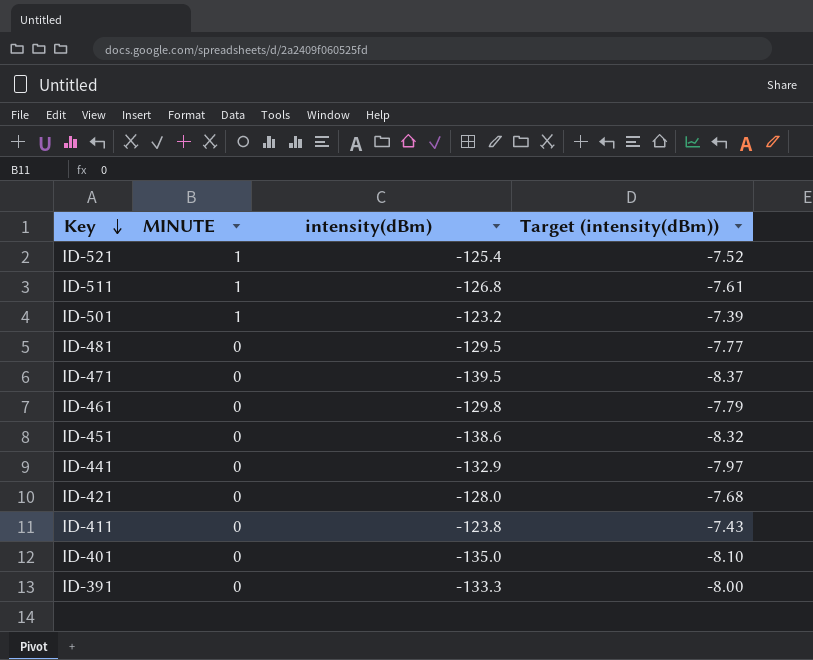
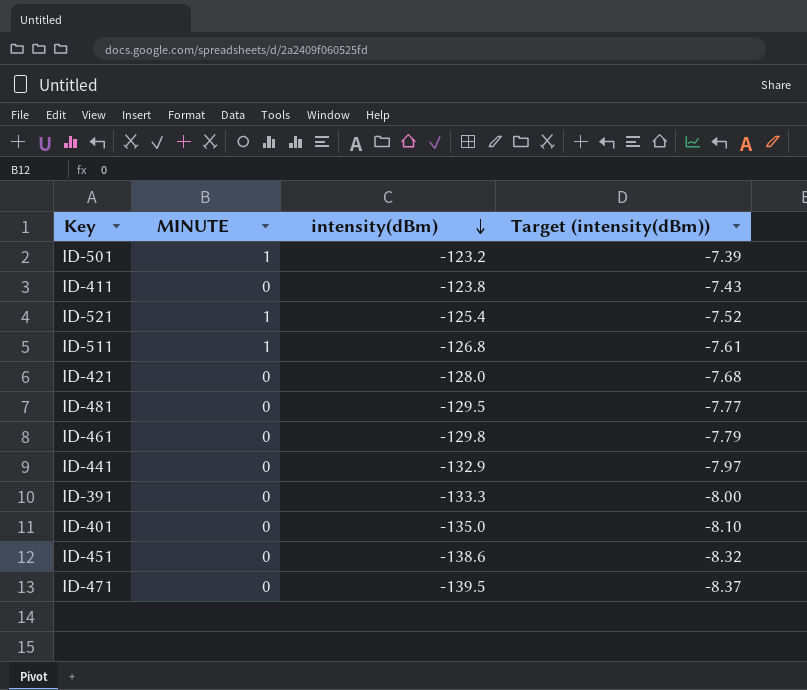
row order: Key descending -> intensity(dBm) descending

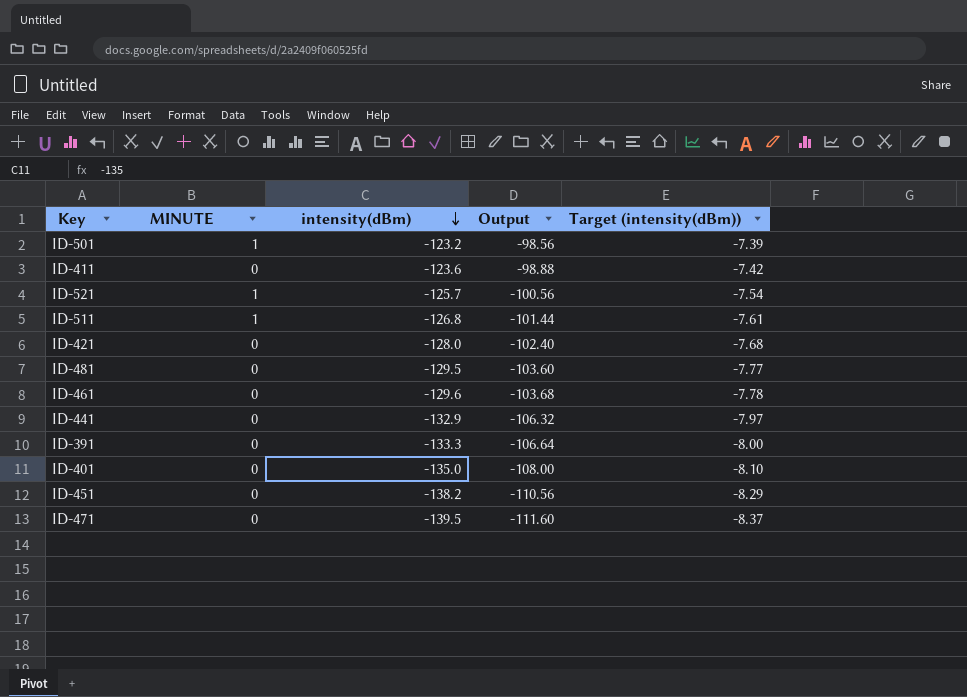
column Output | formula: none -> [intensity(dBm)] * 0.8
ID-411 | intensity(dBm): -123.8 -> -123.6
ID-411 | Target (intensity(dBm)): -7.43 -> -7.42
ID-521 | intensity(dBm): -125.4 -> -125.7
ID-521 | Target (intensity(dBm)): -7.52 -> -7.54
ID-461 | intensity(dBm): -129.8 -> -129.6
ID-461 | Target (intensity(dBm)): -7.79 -> -7.78
ID-451 | intensity(dBm): -138.6 -> -138.2
ID-451 | Target (intensity(dBm)): -8.32 -> -8.29

